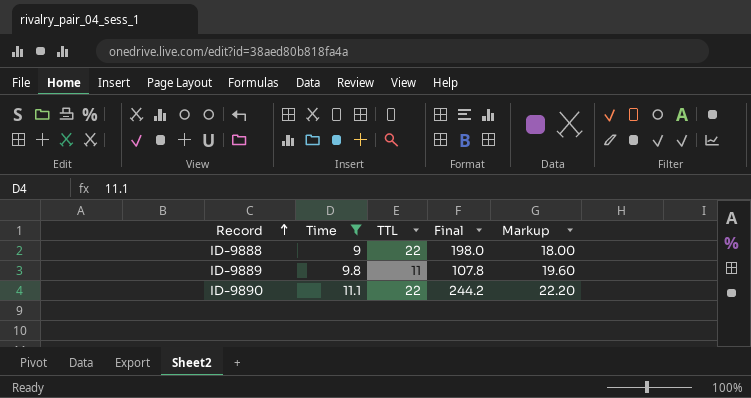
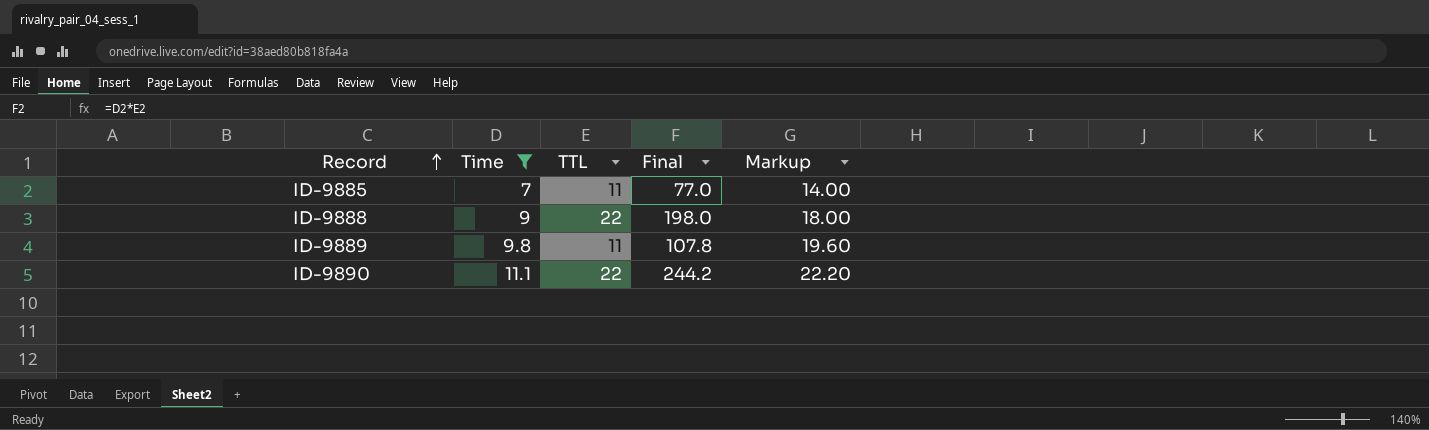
row ID-9885: none -> 7 | 11 | 77.0 | 14.00

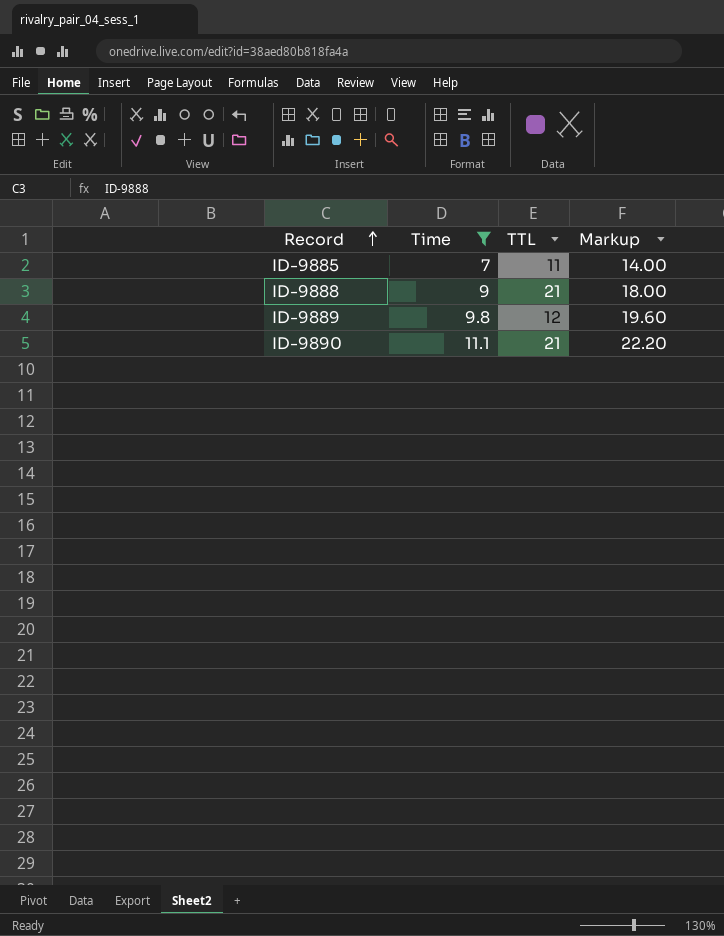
column Final | formula: [Time] * [TTL] -> none
ID-9888 | TTL: 22 -> 21
ID-9889 | TTL: 11 -> 12
ID-9890 | TTL: 22 -> 21

